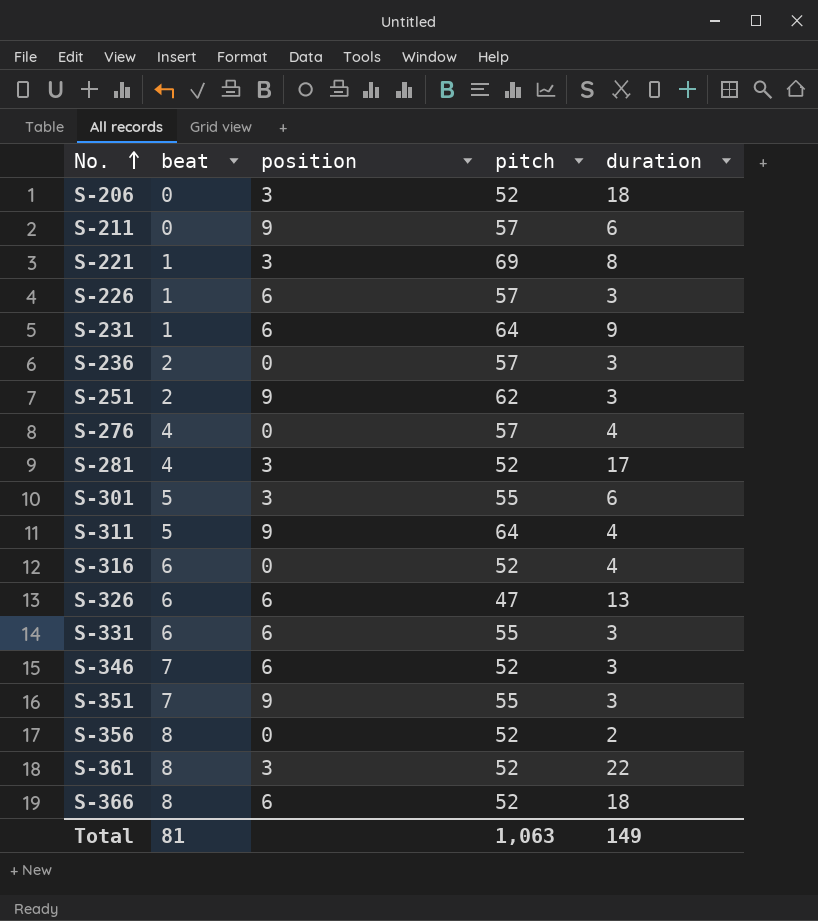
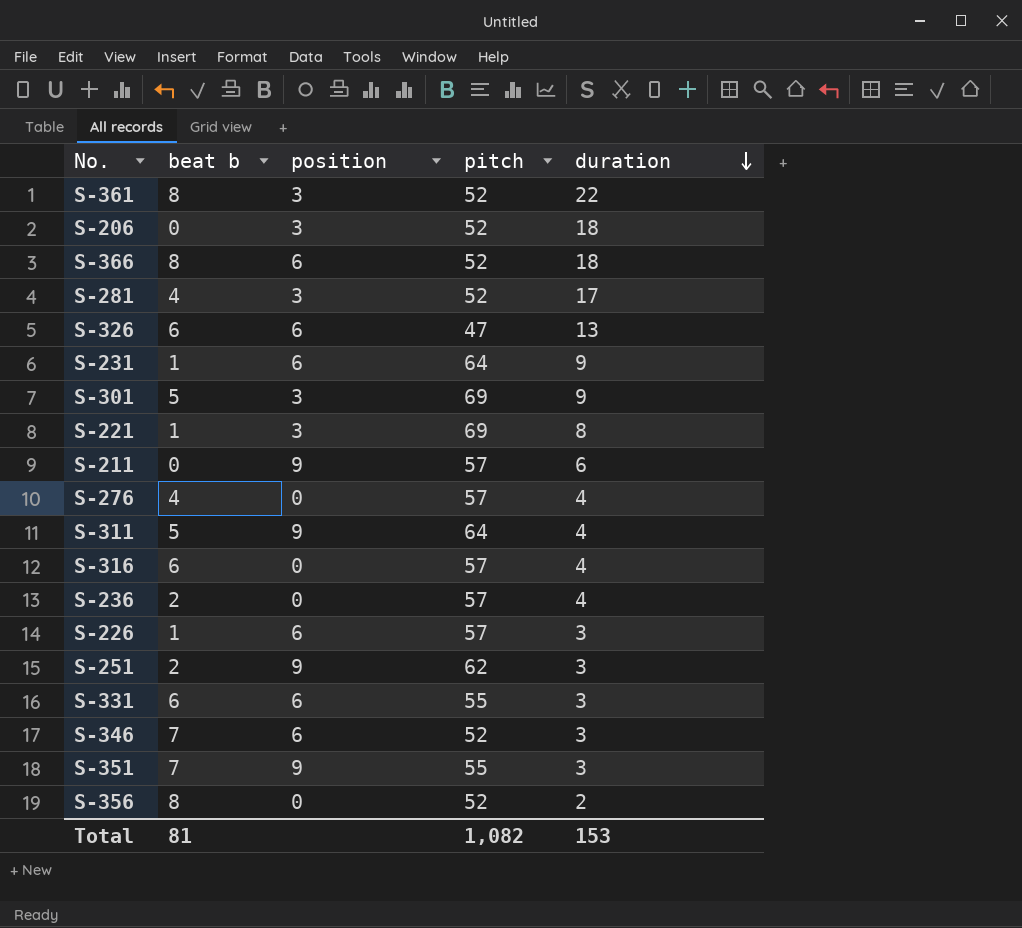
row order: No. ascending -> duration descending
column name: beat -> beat b
S-301 | pitch: 55 -> 69
S-301 | duration: 6 -> 9
S-316 | pitch: 52 -> 57
S-236 | duration: 3 -> 4
Total | pitch: 1,063 -> 1,082
Total | duration: 149 -> 153

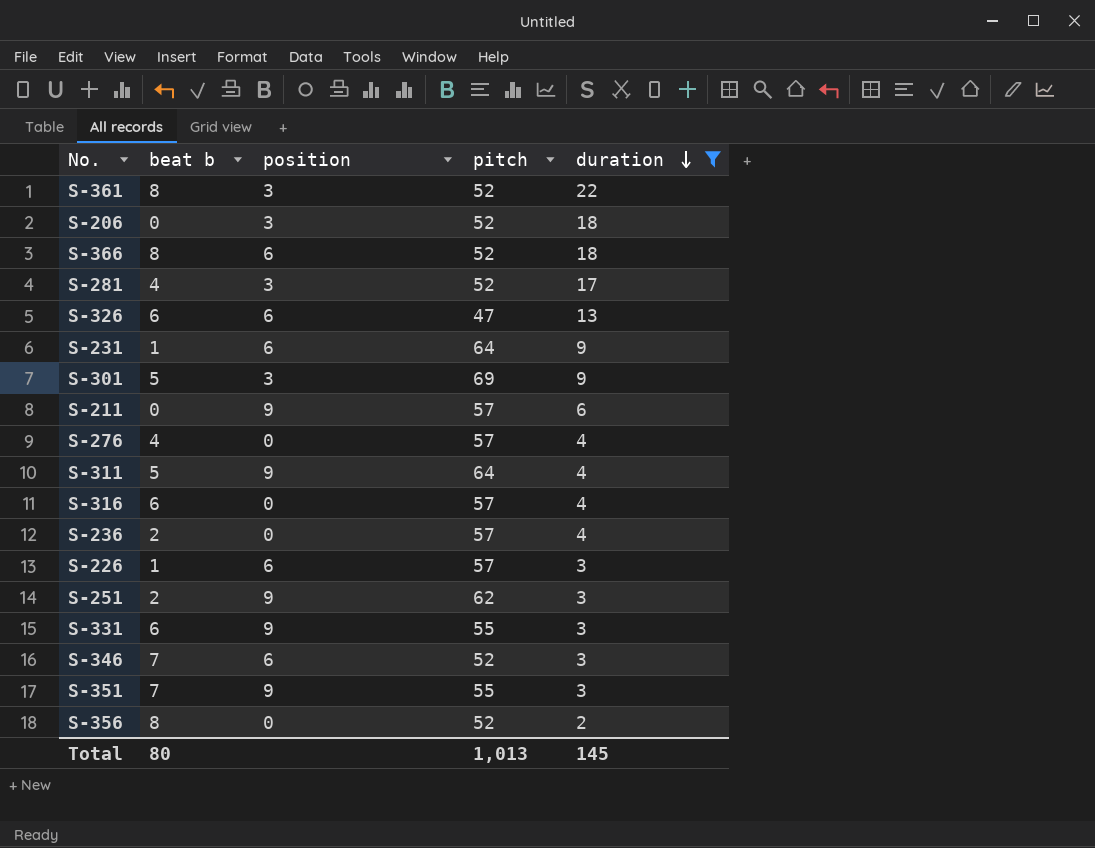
filter: none -> duration != 8
S-331 | position: 6 -> 9
Total | beat b: 81 -> 80
Total | pitch: 1,082 -> 1,013
Total | duration: 153 -> 145

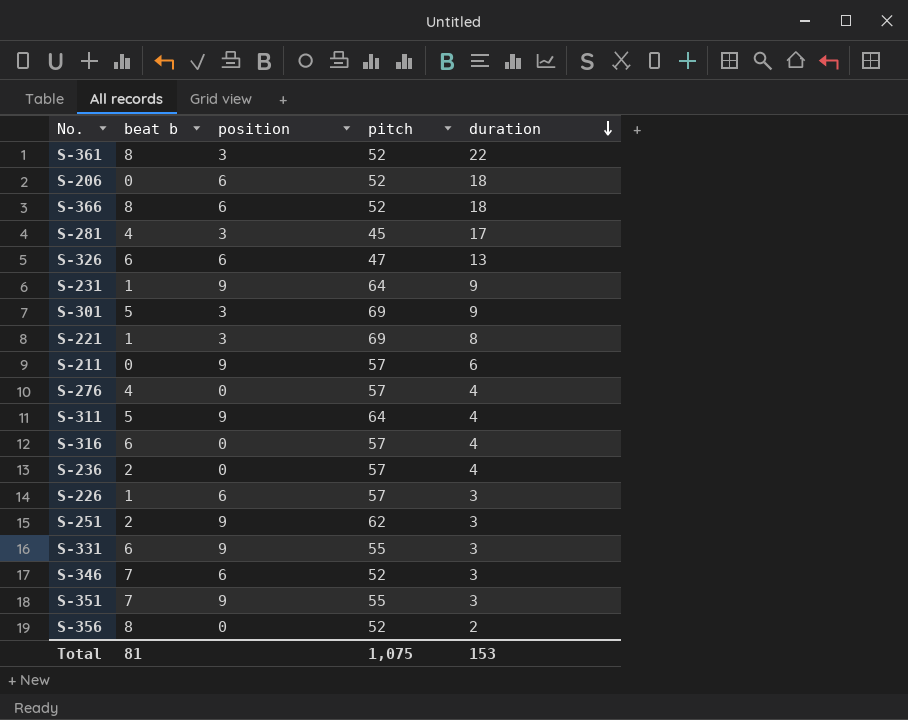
filter: duration != 8 -> none
S-206 | position: 3 -> 6
S-281 | pitch: 52 -> 45
S-231 | position: 6 -> 9
Total | beat b: 80 -> 81
Total | pitch: 1,013 -> 1,075
Total | duration: 145 -> 153

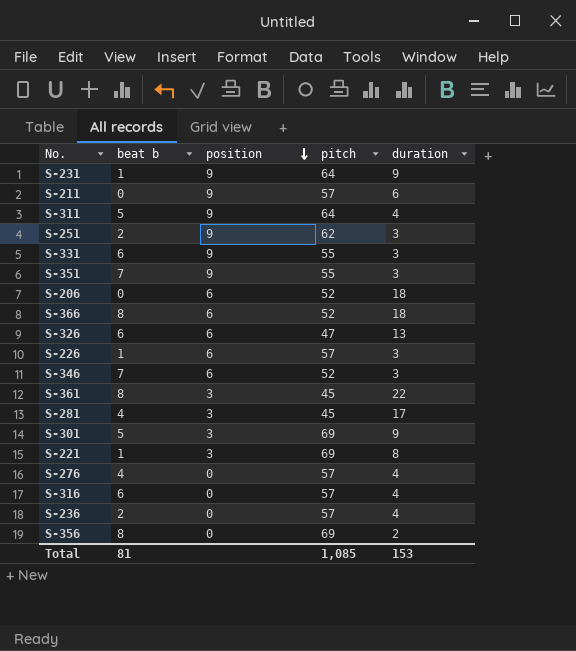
row order: duration descending -> position descending
S-361 | pitch: 52 -> 45
S-356 | pitch: 52 -> 69
Total | pitch: 1,075 -> 1,085

